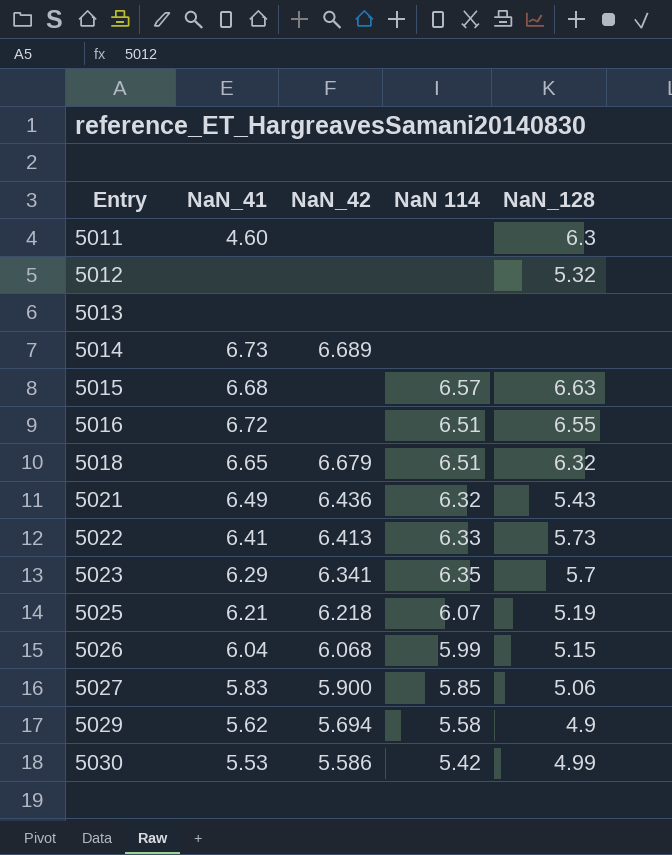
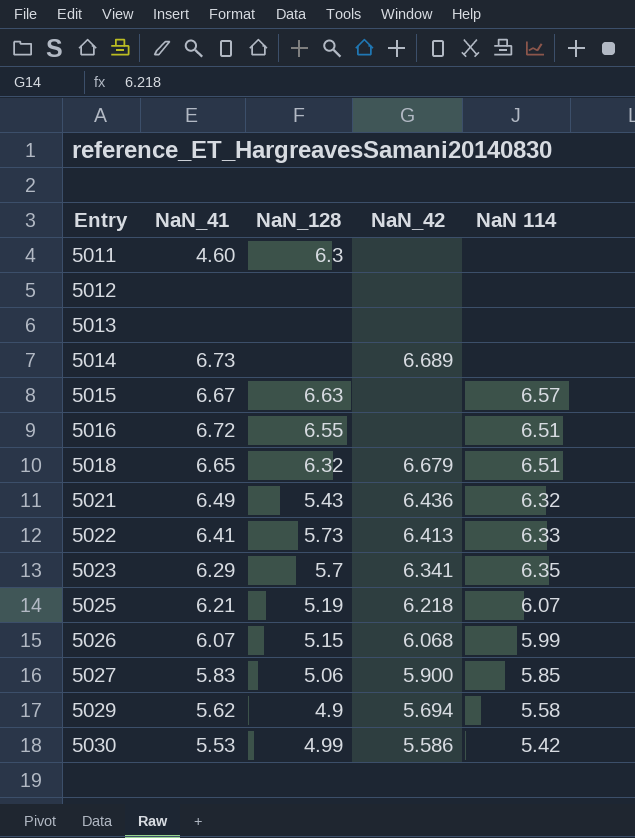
column NaN_128 | position: 5 -> 3
5012 | NaN_128: 5.32 -> none
5015 | NaN_41: 6.68 -> 6.67
5026 | NaN_41: 6.04 -> 6.07

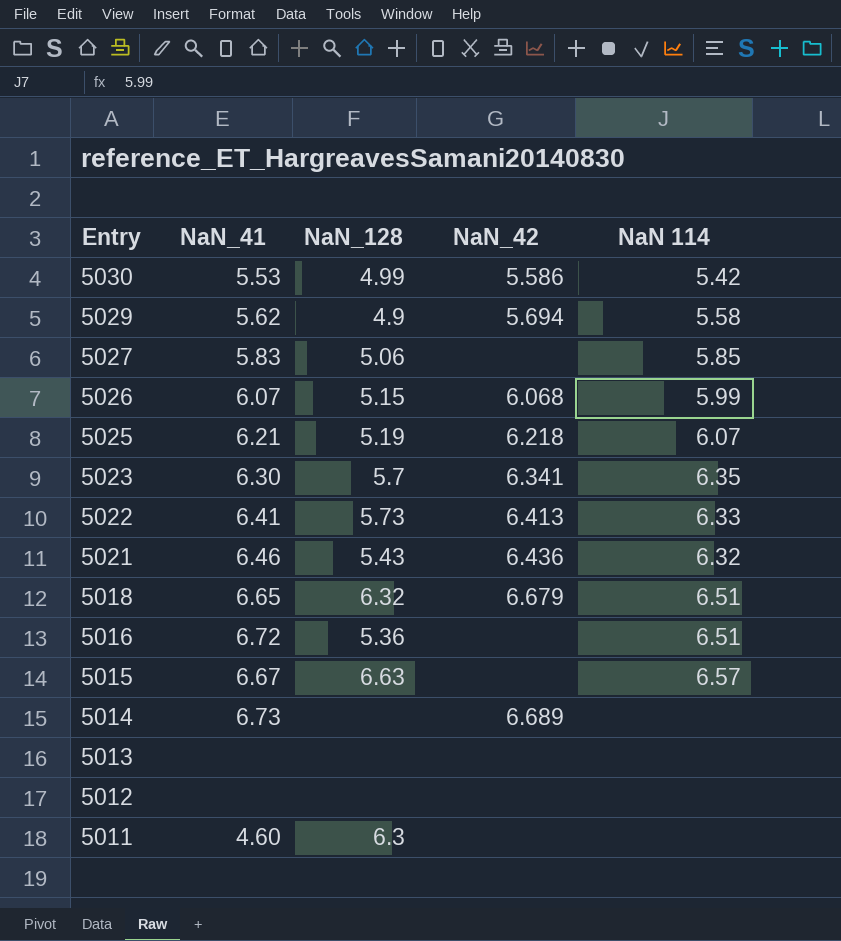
row order: Entry ascending -> Entry descending
5027 | NaN_42: 5.900 -> none
5023 | NaN_41: 6.29 -> 6.30
5021 | NaN_41: 6.49 -> 6.46
5016 | NaN_128: 6.55 -> 5.36

